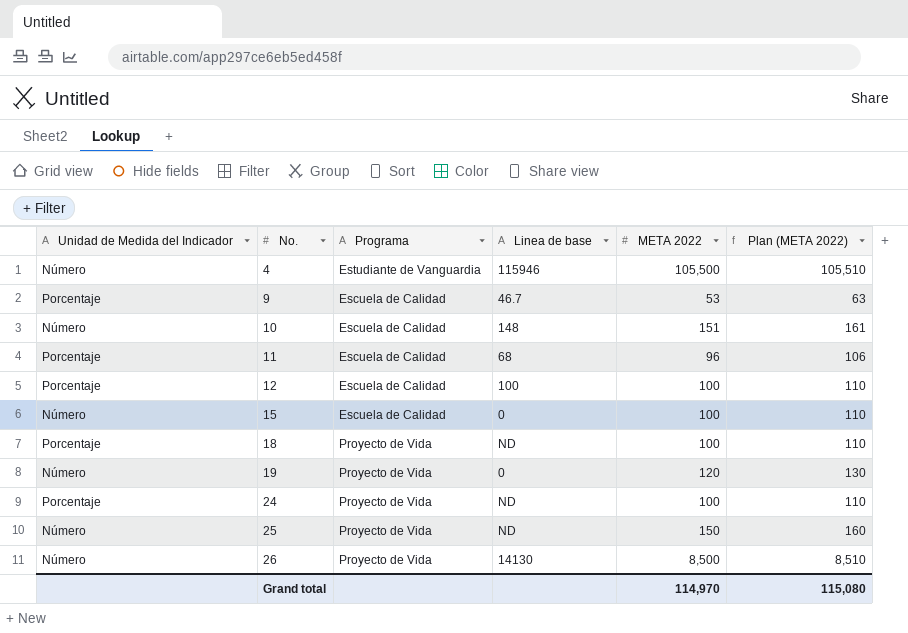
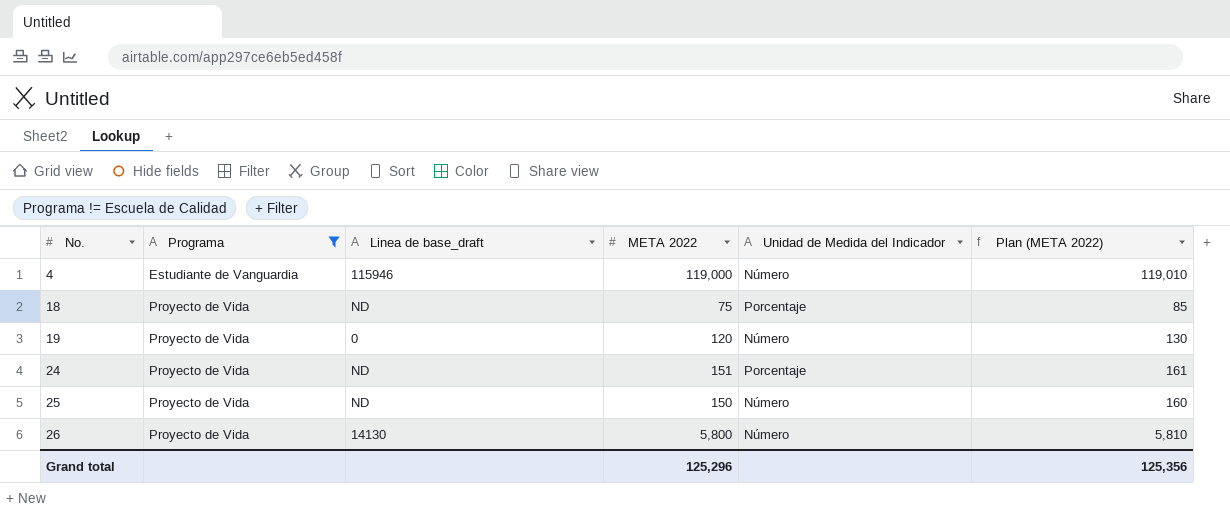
filter: none -> Programa != Escuela de Calidad
column name: Linea de base -> Linea de base_draft
column Unidad de Medida del Indicador | position: 1 -> 5
4 | META 2022: 105,500 -> 119,000
4 | Plan (META 2022): 105,510 -> 119,010
18 | META 2022: 100 -> 75
18 | Plan (META 2022): 110 -> 85
24 | META 2022: 100 -> 151
24 | Plan (META 2022): 110 -> 161
26 | META 2022: 8,500 -> 5,800
26 | Plan (META 2022): 8,510 -> 5,810
Grand total | META 2022: 114,970 -> 125,296
Grand total | Plan (META 2022): 115,080 -> 125,356

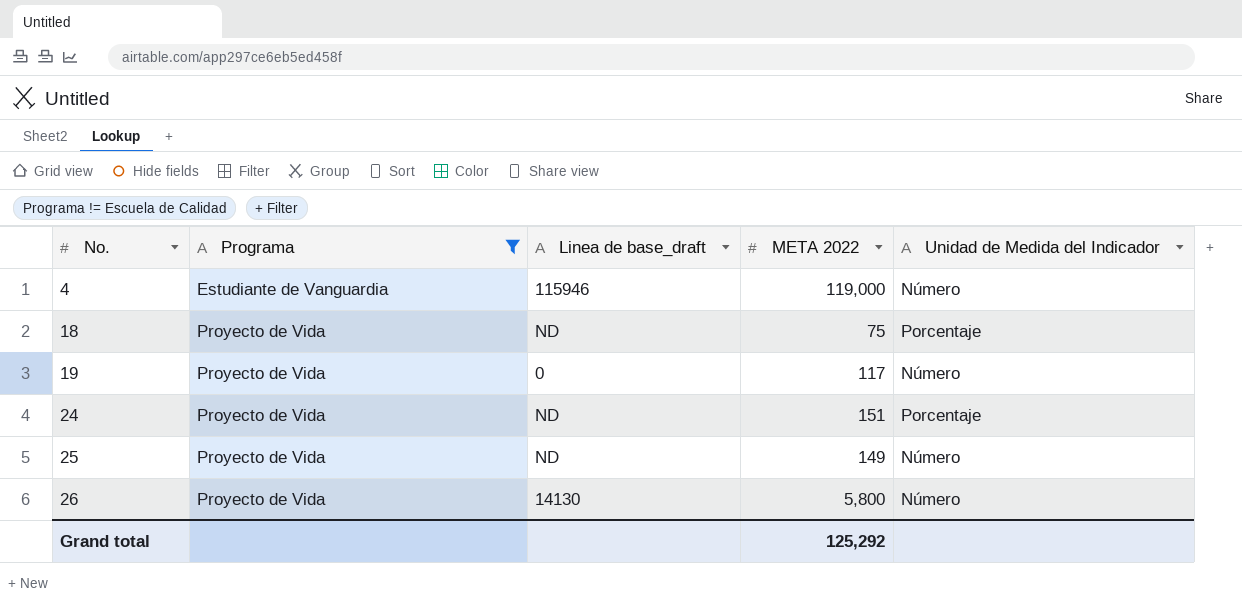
column Plan (META 2022) | formula: [META 2022] + 10 -> none
19 | META 2022: 120 -> 117
25 | META 2022: 150 -> 149
Grand total | META 2022: 125,296 -> 125,292

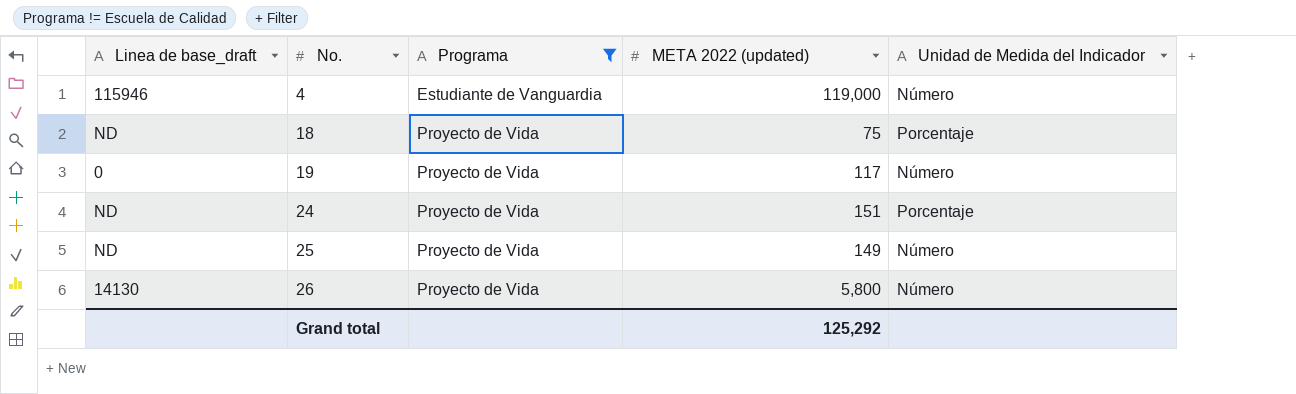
column Linea de base_draft | position: 3 -> 1
column name: META 2022 -> META 2022 (updated)

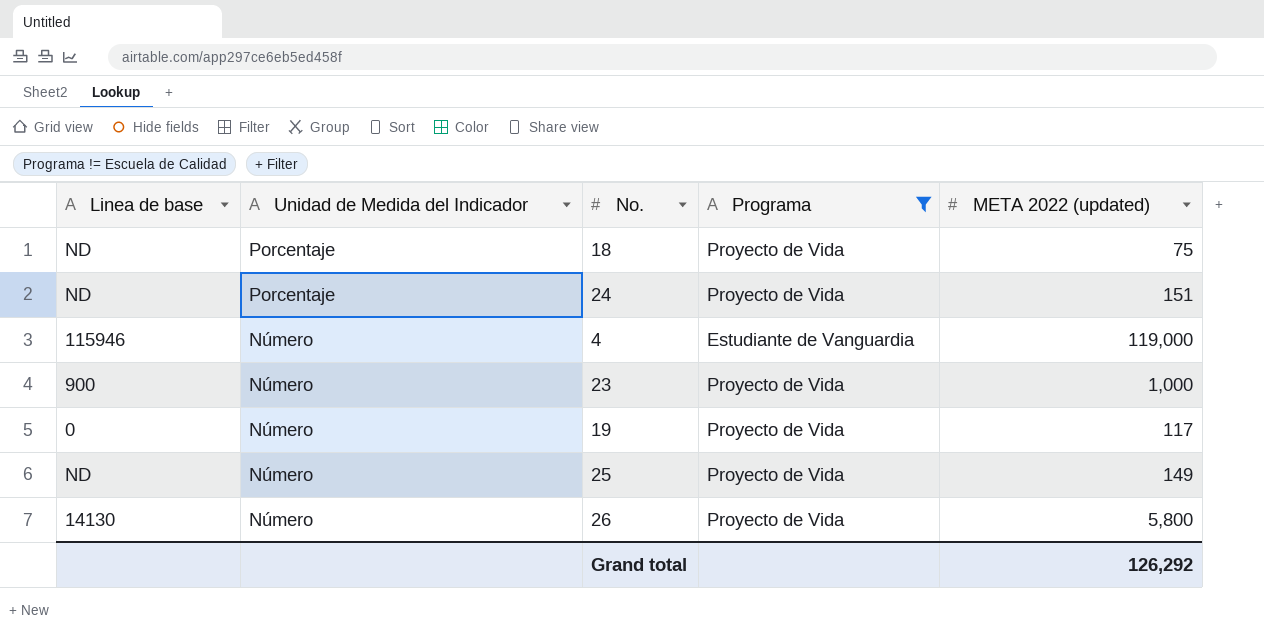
row order: No. ascending -> Unidad de Medida del Indicador descending
column name: Linea de base_draft -> Linea de base
column Unidad de Medida del Indicador | position: 5 -> 2
row 23: none -> 900 | Número | Proyecto de Vida | 1,000
Grand total | META 2022 (updated): 125,292 -> 126,292

